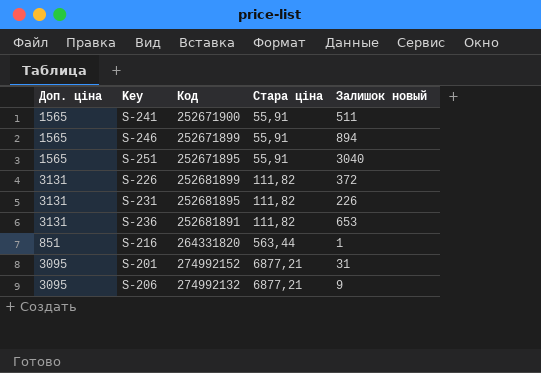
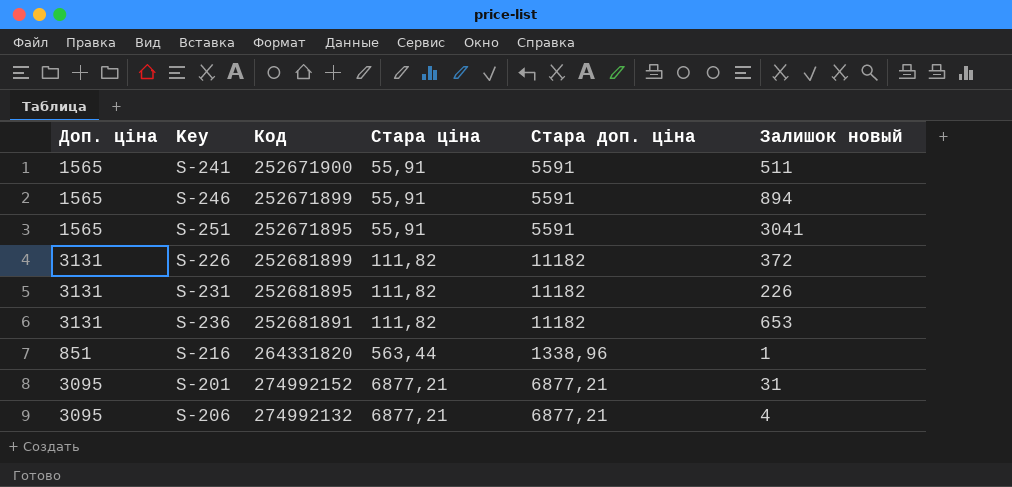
column Стара доп. ціна | position: none -> 5
S-251 | Залишок новый: 3040 -> 3041
S-206 | Залишок новый: 9 -> 4

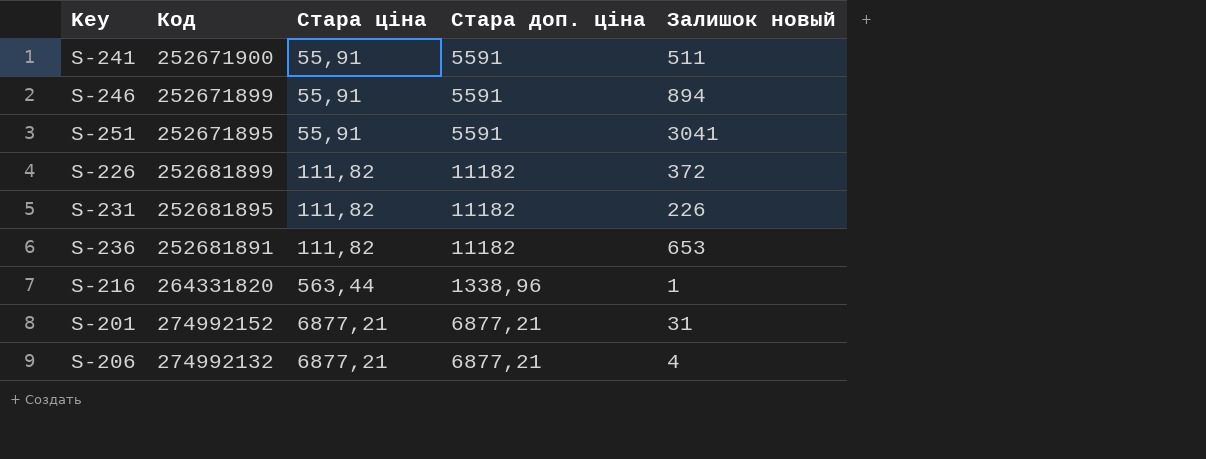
column Доп. ціна | position: 1 -> none

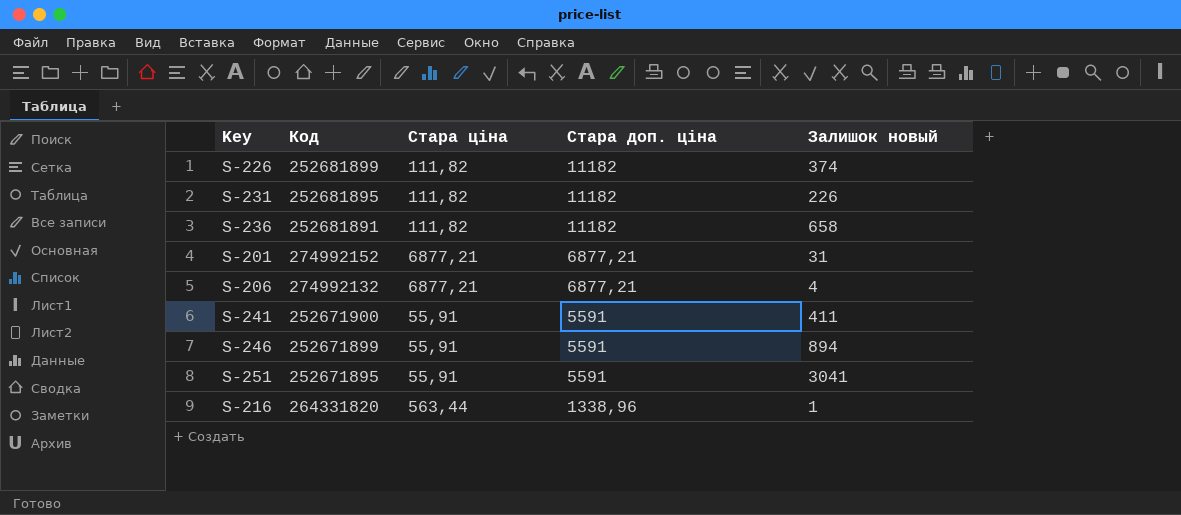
row order: Стара ціна ascending -> Стара доп. ціна descending
S-226 | Залишок новый: 372 -> 374
S-236 | Залишок новый: 653 -> 658
S-241 | Залишок новый: 511 -> 411

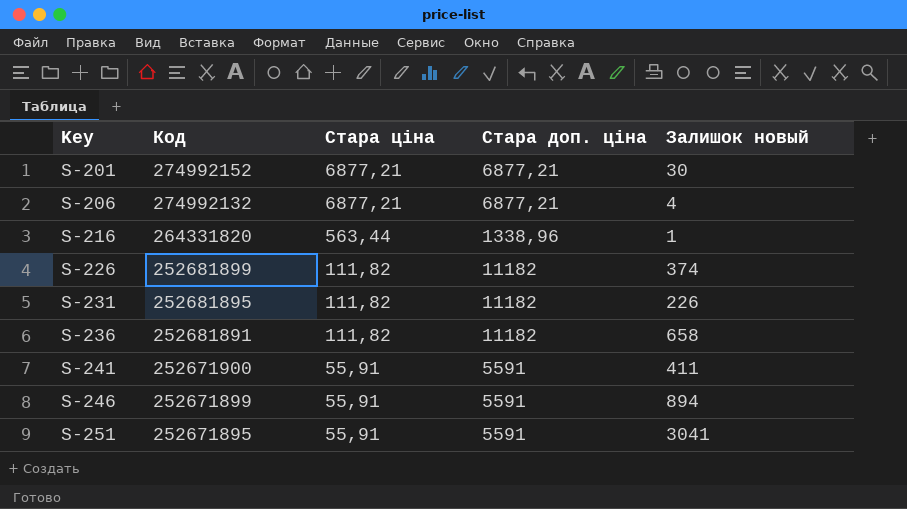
row order: Стара доп. ціна descending -> Key ascending
S-201 | Залишок новый: 31 -> 30

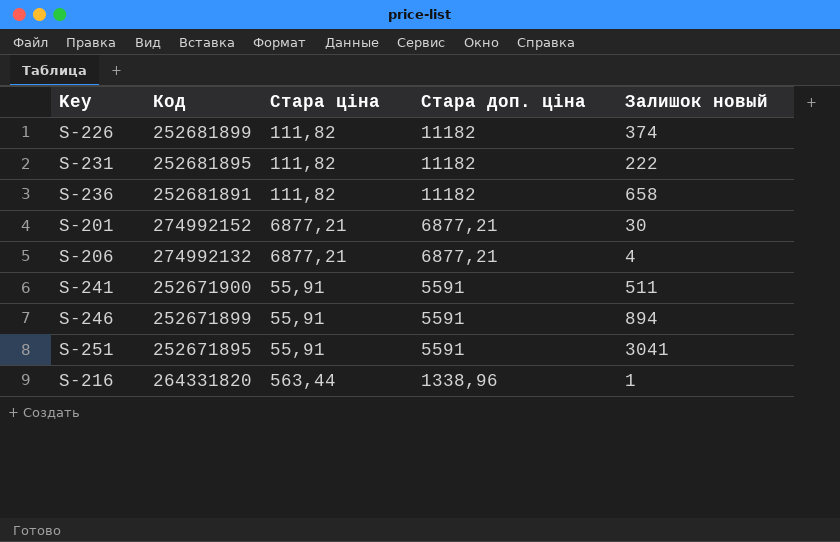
row order: Key ascending -> Стара доп. ціна descending
S-231 | Залишок новый: 226 -> 222
S-241 | Залишок новый: 411 -> 511

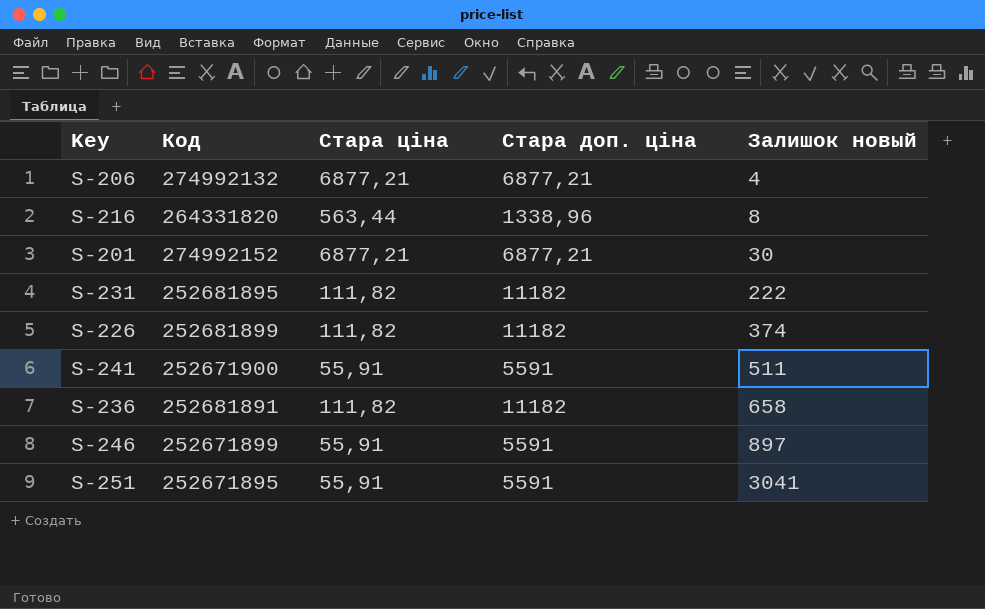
row order: Стара доп. ціна descending -> Залишок новый ascending
S-216 | Залишок новый: 1 -> 8
S-246 | Залишок новый: 894 -> 897

